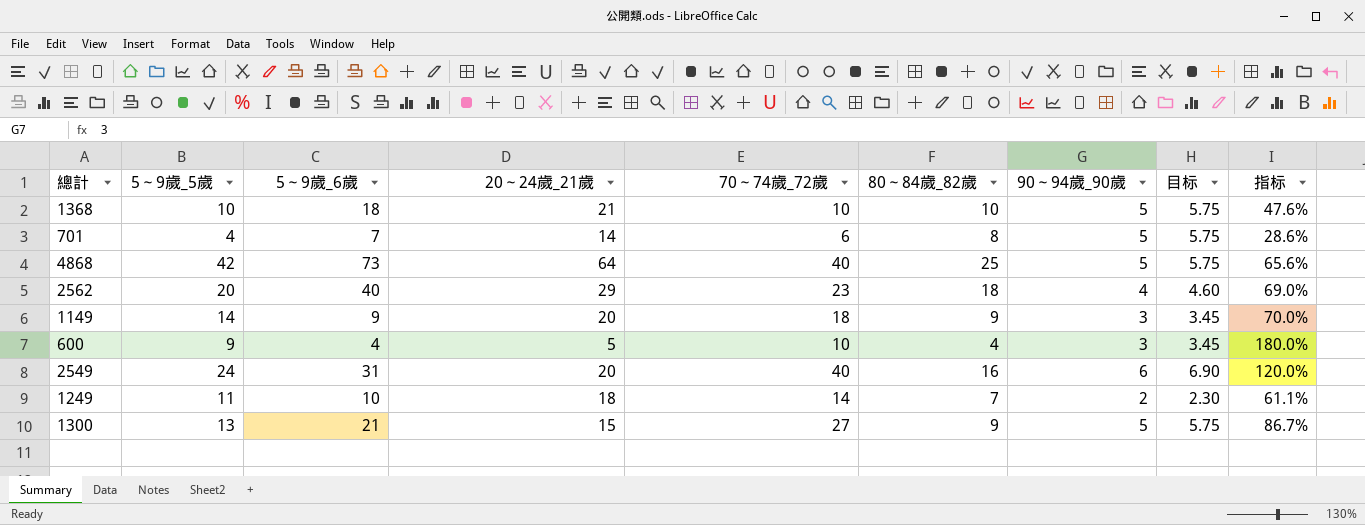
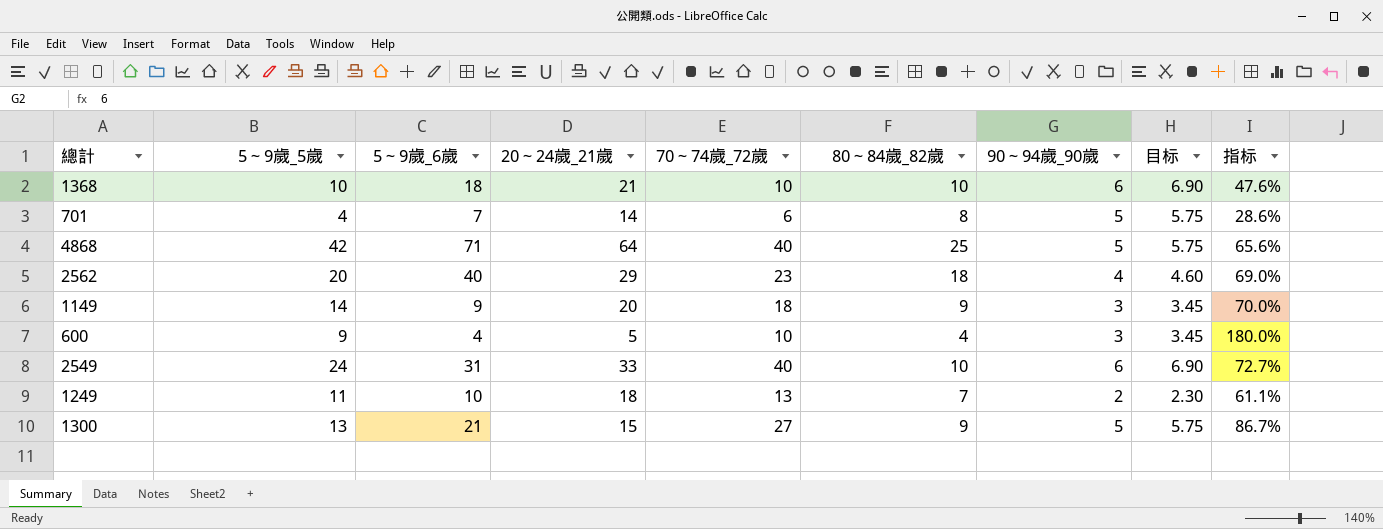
1368 | 90～94歲_90歲: 5 -> 6
1368 | 目标: 5.75 -> 6.90
4868 | 5～9歲_6歲: 73 -> 71
2549 | 20～24歲_21歲: 20 -> 33
2549 | 80～84歲_82歲: 16 -> 10
2549 | 指标: 120.0% -> 72.7%
1249 | 70～74歲_72歲: 14 -> 13

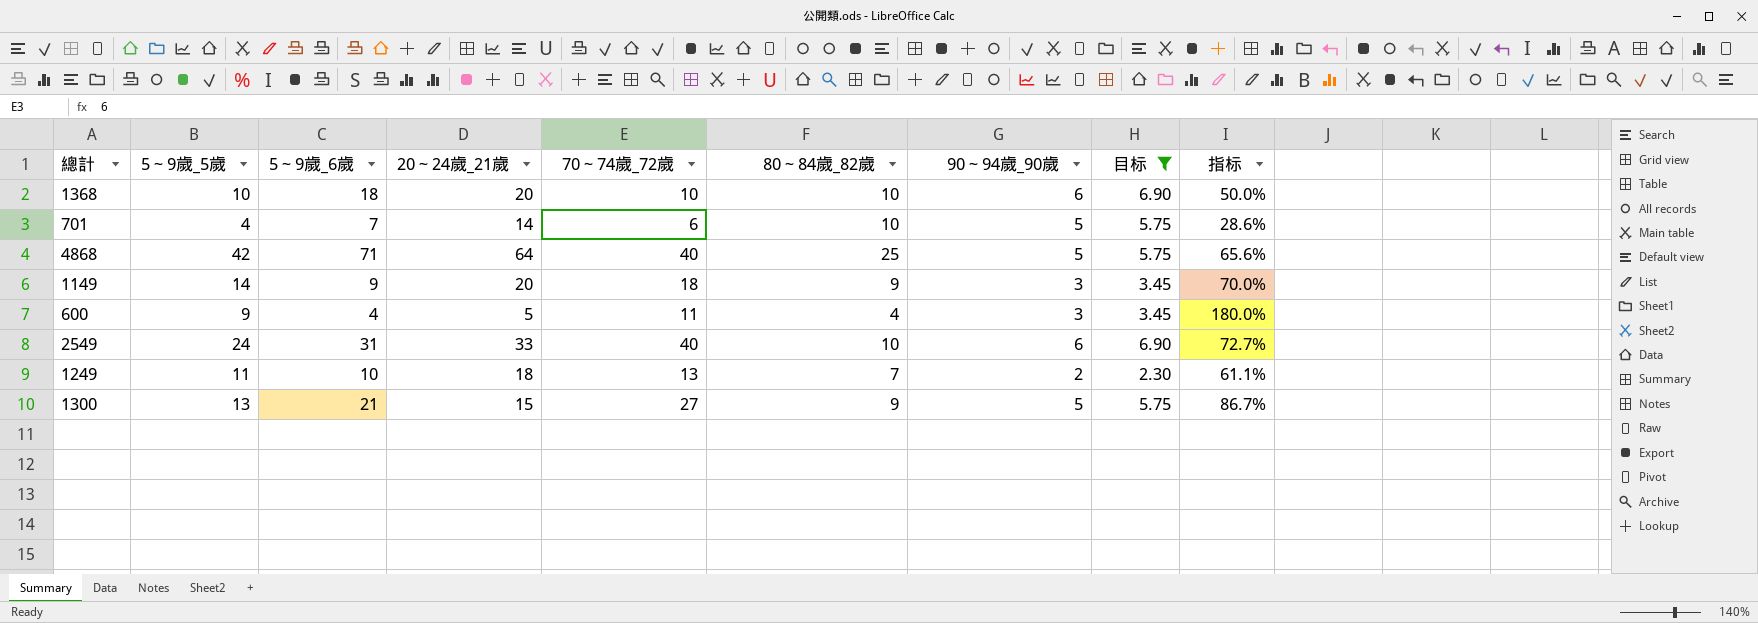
filter: none -> 目标 != 4.60
1368 | 20～24歲_21歲: 21 -> 20
1368 | 指标: 47.6% -> 50.0%
701 | 80～84歲_82歲: 8 -> 10
600 | 70～74歲_72歲: 10 -> 11

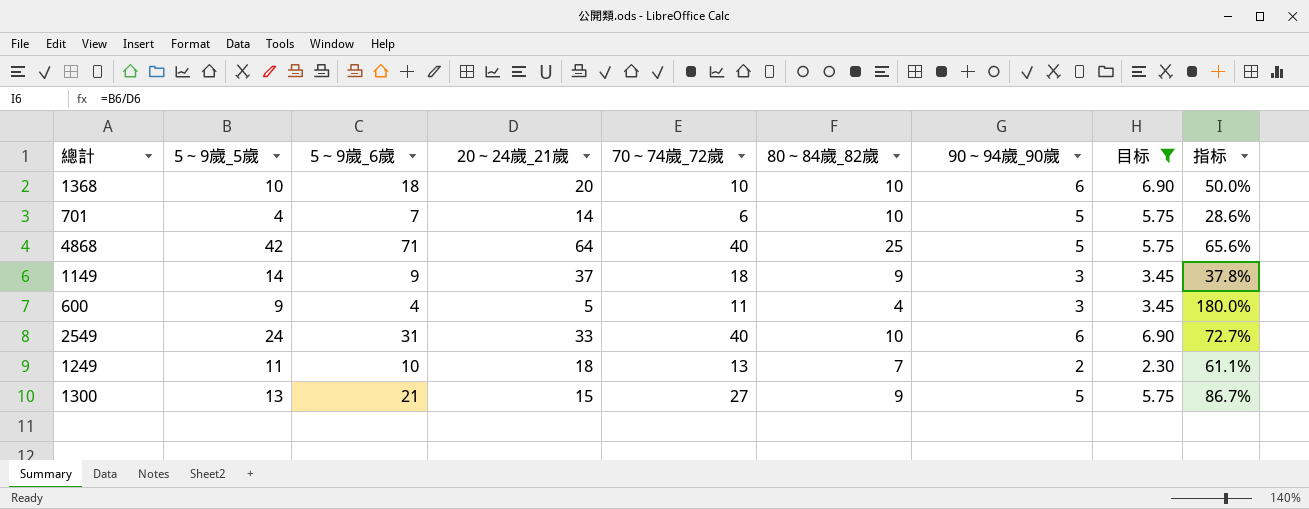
1149 | 20～24歲_21歲: 20 -> 37
1149 | 指标: 70.0% -> 37.8%

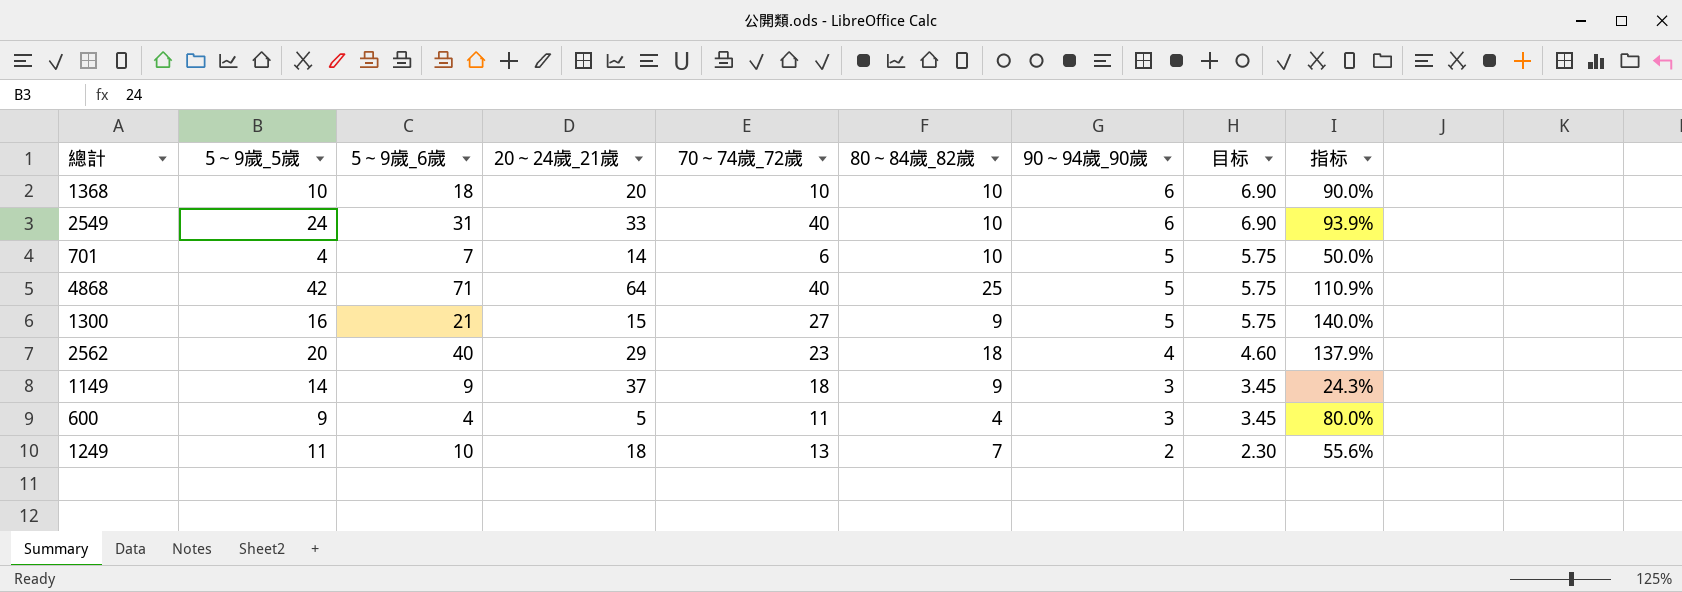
filter: 目标 != 4.60 -> none
row order: none -> 90～94歲_90歲 descending
column 指标 | formula: [5～9歲_5歲] / [20～24歲_21歲] -> [5～9歲_6歲] / [20～24歲_21歲]
1300 | 5～9歲_5歲: 13 -> 16

